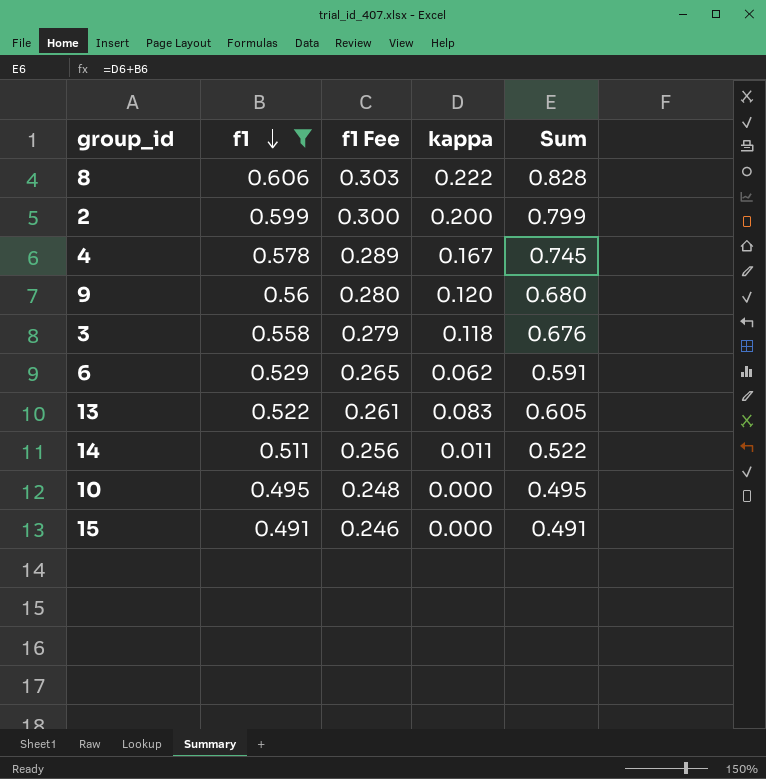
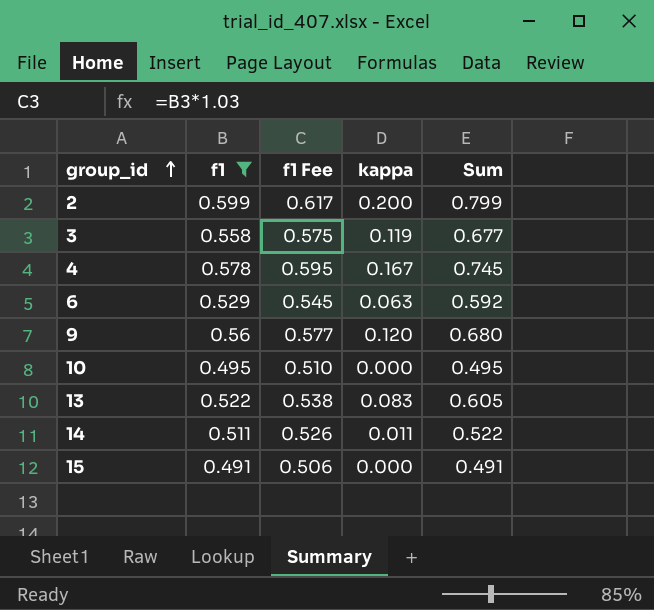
row order: f1 descending -> group_id ascending
column f1 Fee | formula: [f1] * 0.5 -> [f1] * 1.03
row 8: 0.606 | 0.303 | 0.222 | 0.828 -> none
3 | kappa: 0.118 -> 0.119
3 | Sum: 0.676 -> 0.677
6 | kappa: 0.062 -> 0.063
6 | Sum: 0.591 -> 0.592

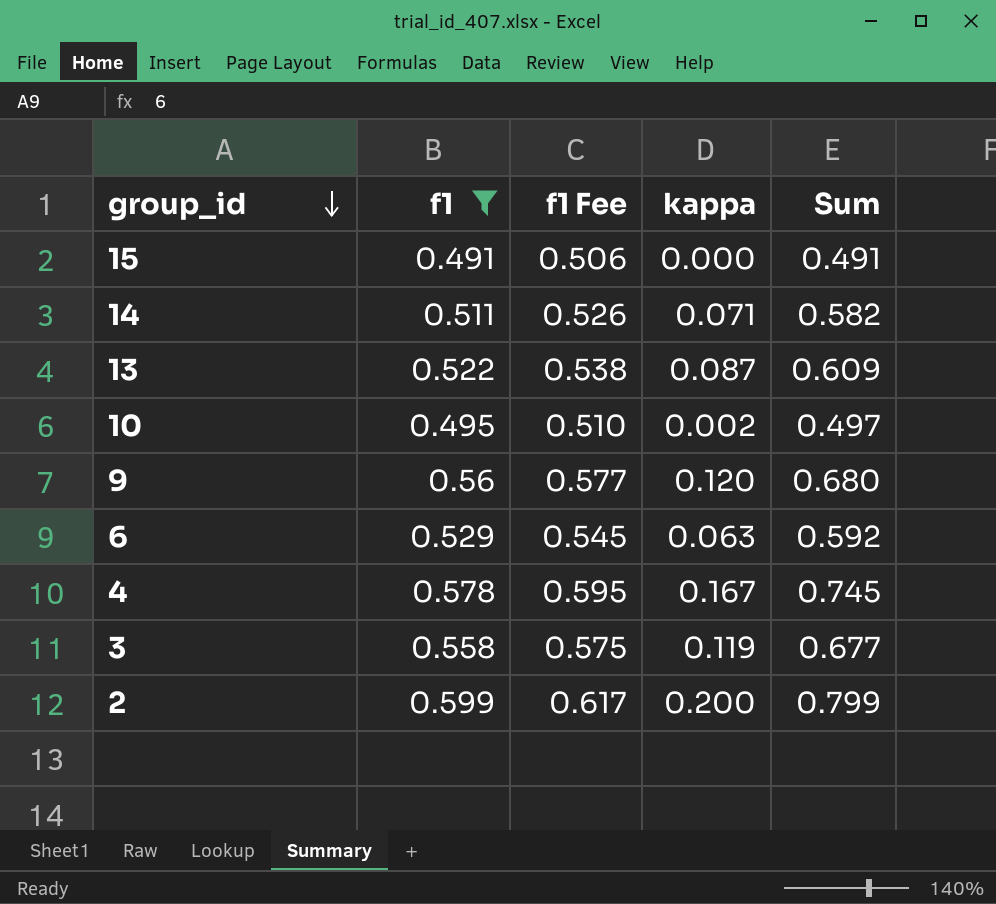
row order: group_id ascending -> group_id descending
14 | kappa: 0.011 -> 0.071
14 | Sum: 0.522 -> 0.582
13 | kappa: 0.083 -> 0.087
13 | Sum: 0.605 -> 0.609
10 | kappa: 0.000 -> 0.002
10 | Sum: 0.495 -> 0.497

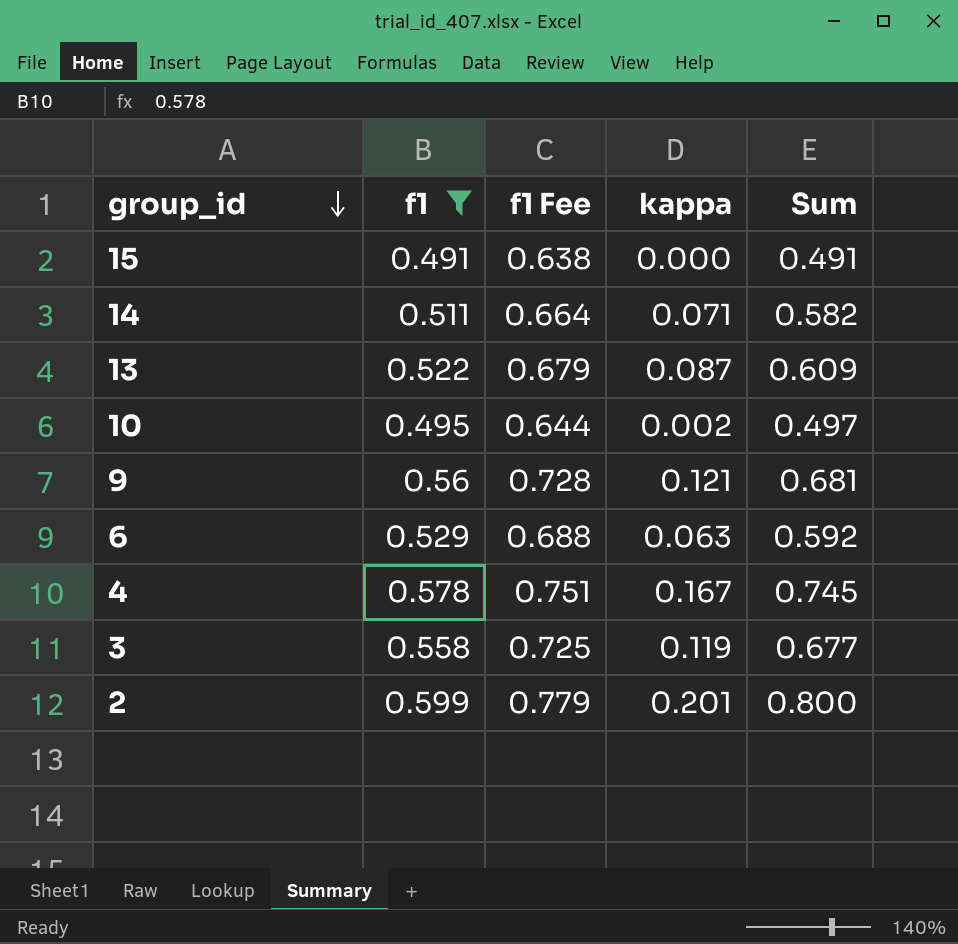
column f1 Fee | formula: [f1] * 1.03 -> [f1] * 1.3
9 | kappa: 0.120 -> 0.121
9 | Sum: 0.680 -> 0.681
2 | kappa: 0.200 -> 0.201
2 | Sum: 0.799 -> 0.800

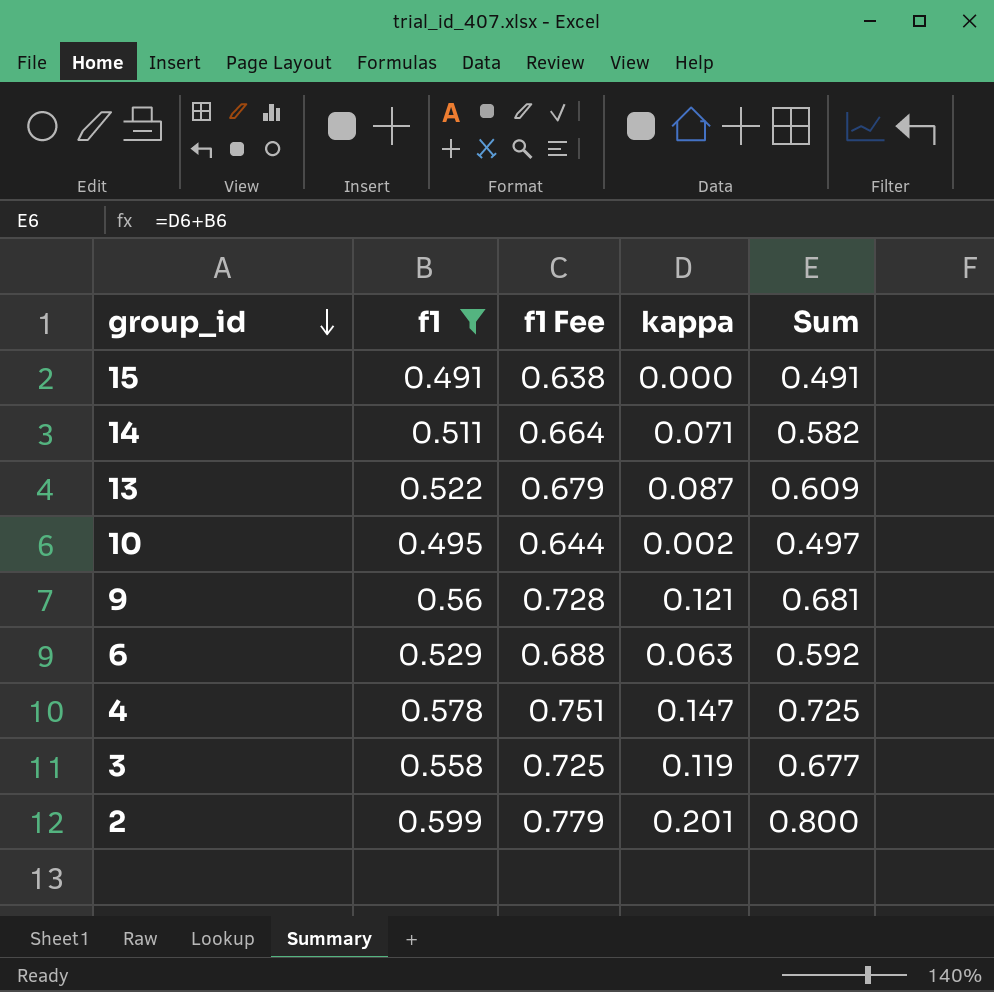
4 | kappa: 0.167 -> 0.147
4 | Sum: 0.745 -> 0.725

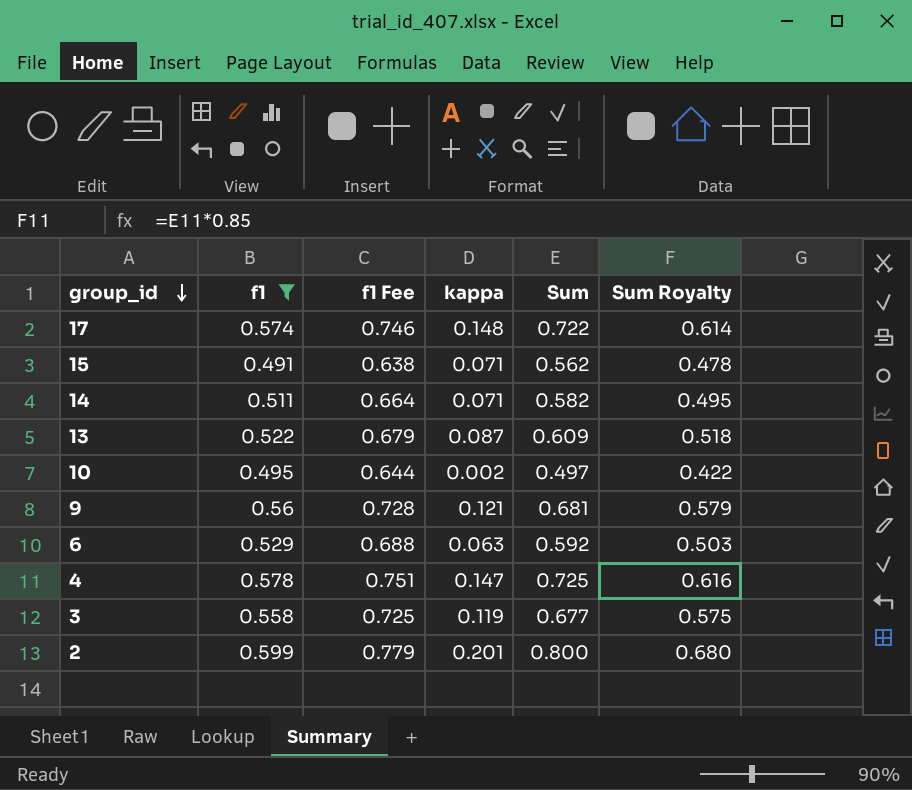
column Sum Royalty | formula: none -> [Sum] * 0.85
row 17: none -> 0.574 | 0.746 | 0.148 | 0.722 | 0.614
15 | kappa: 0.000 -> 0.071
15 | Sum: 0.491 -> 0.562

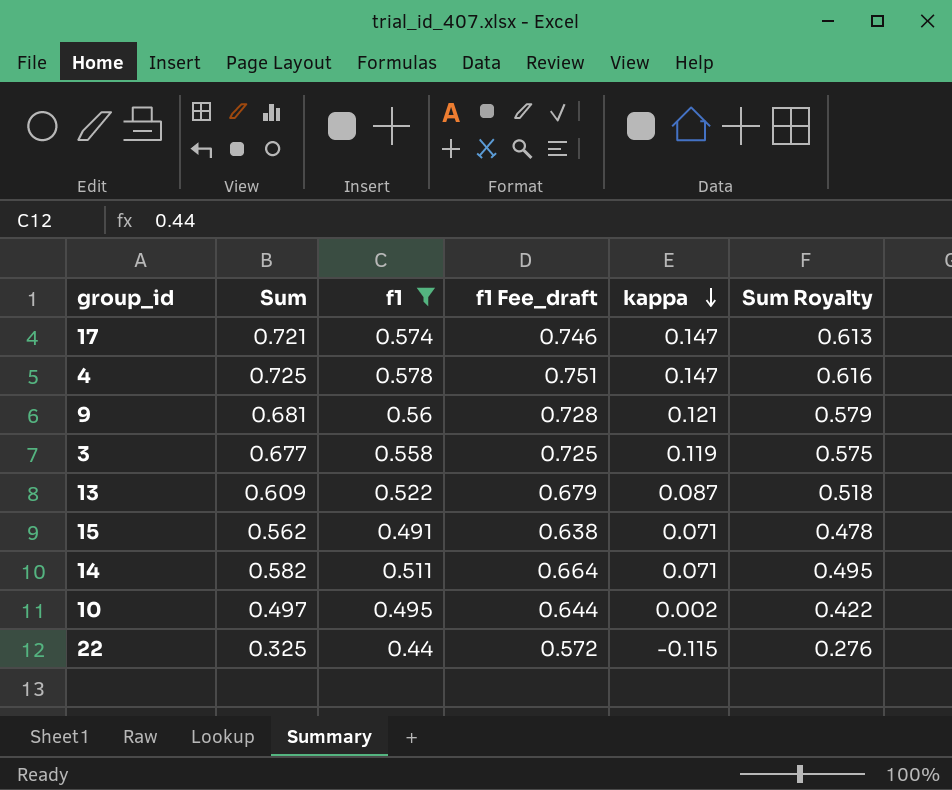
row order: group_id descending -> kappa descending
column Sum | position: 5 -> 2
column name: f1 Fee -> f1 Fee_draft
row 6: 0.529 | 0.688 | 0.063 | 0.592 | 0.503 -> none
row 2: 0.599 | 0.779 | 0.201 | 0.800 | 0.680 -> none
17 | Sum: 0.722 -> 0.721
17 | kappa: 0.148 -> 0.147
17 | Sum Royalty: 0.614 -> 0.613
row 22: none -> 0.325 | 0.44 | 0.572 | -0.115 | 0.276

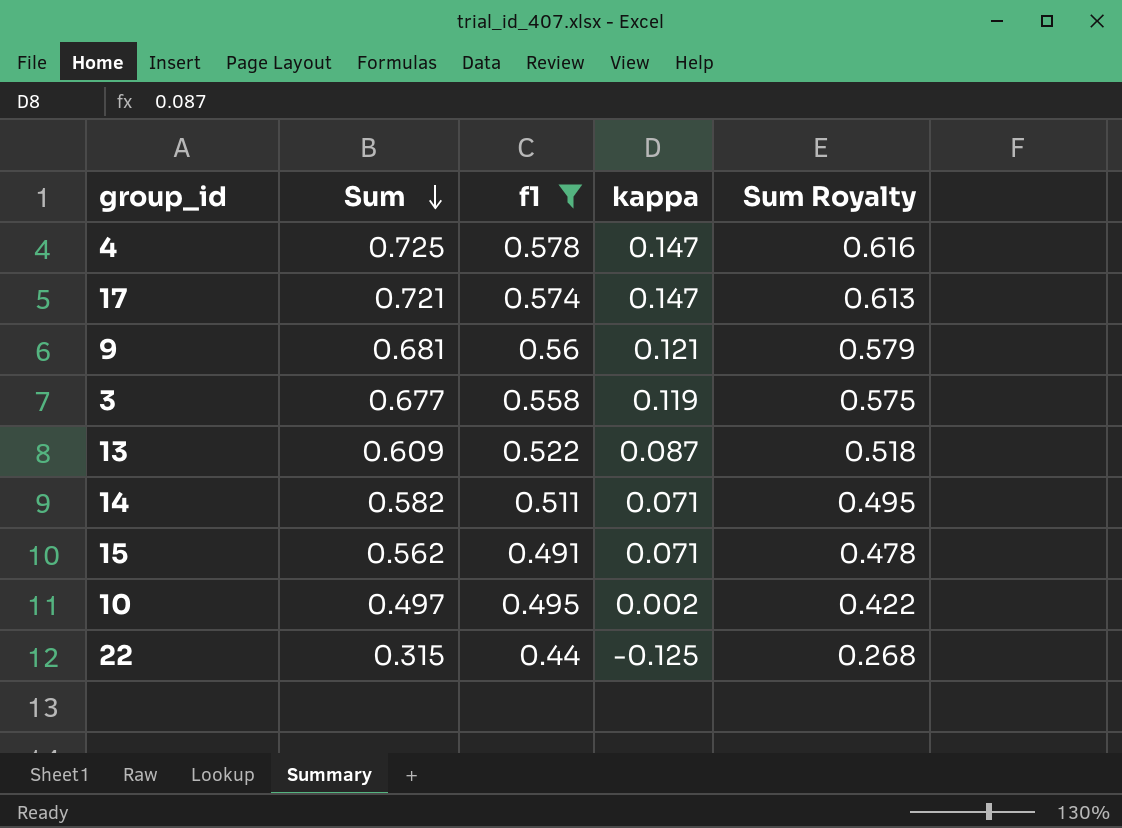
row order: kappa descending -> Sum descending
column f1 Fee_draft | formula: [f1] * 1.3 -> none
22 | Sum: 0.325 -> 0.315
22 | kappa: -0.115 -> -0.125
22 | Sum Royalty: 0.276 -> 0.268

